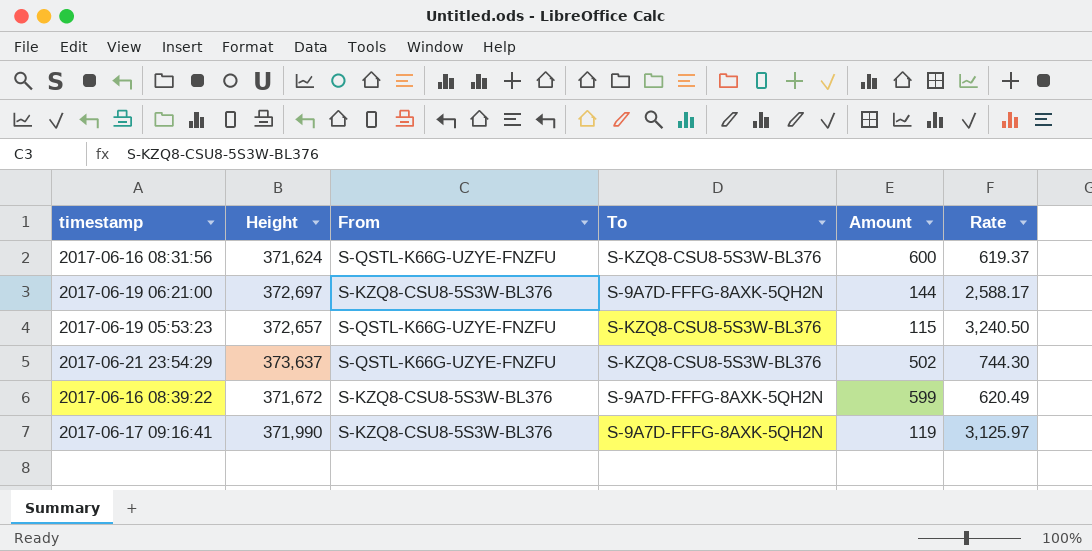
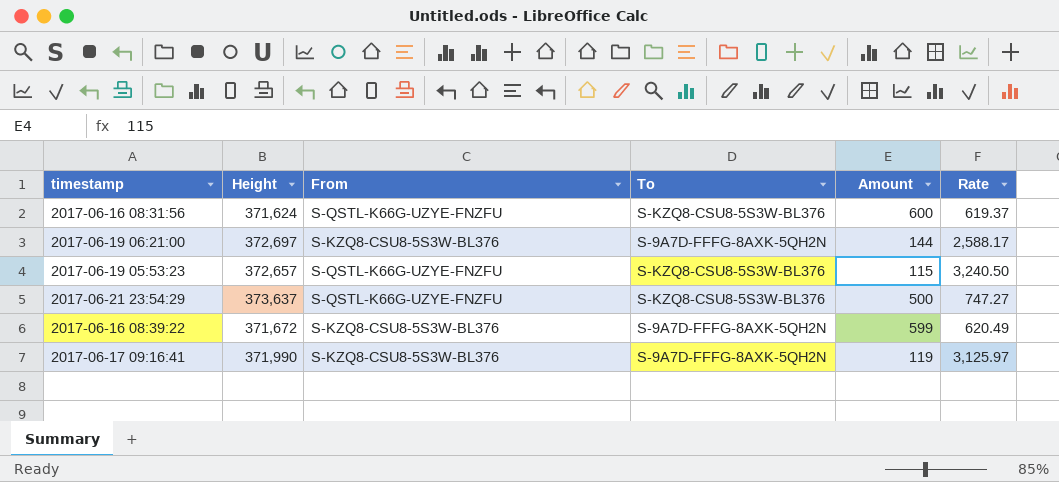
2017-06-21 23:54:29 | Amount: 502 -> 500
2017-06-21 23:54:29 | Rate: 744.30 -> 747.27

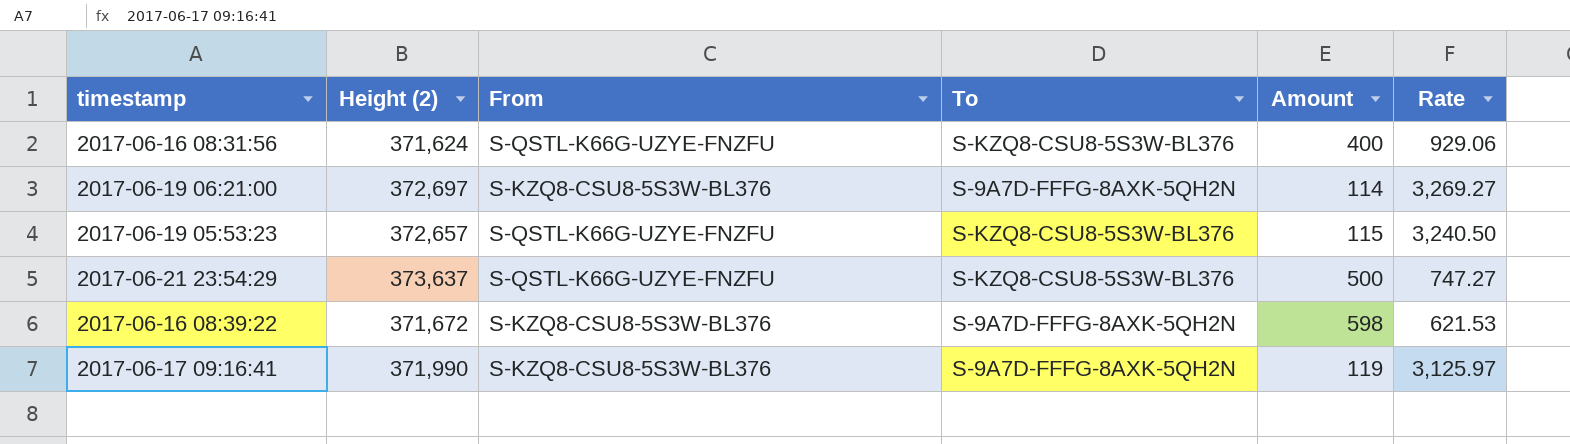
column name: Height -> Height (2)
2017-06-16 08:31:56 | Amount: 600 -> 400
2017-06-16 08:31:56 | Rate: 619.37 -> 929.06
2017-06-19 06:21:00 | Amount: 144 -> 114
2017-06-19 06:21:00 | Rate: 2,588.17 -> 3,269.27
2017-06-16 08:39:22 | Amount: 599 -> 598
2017-06-16 08:39:22 | Rate: 620.49 -> 621.53

